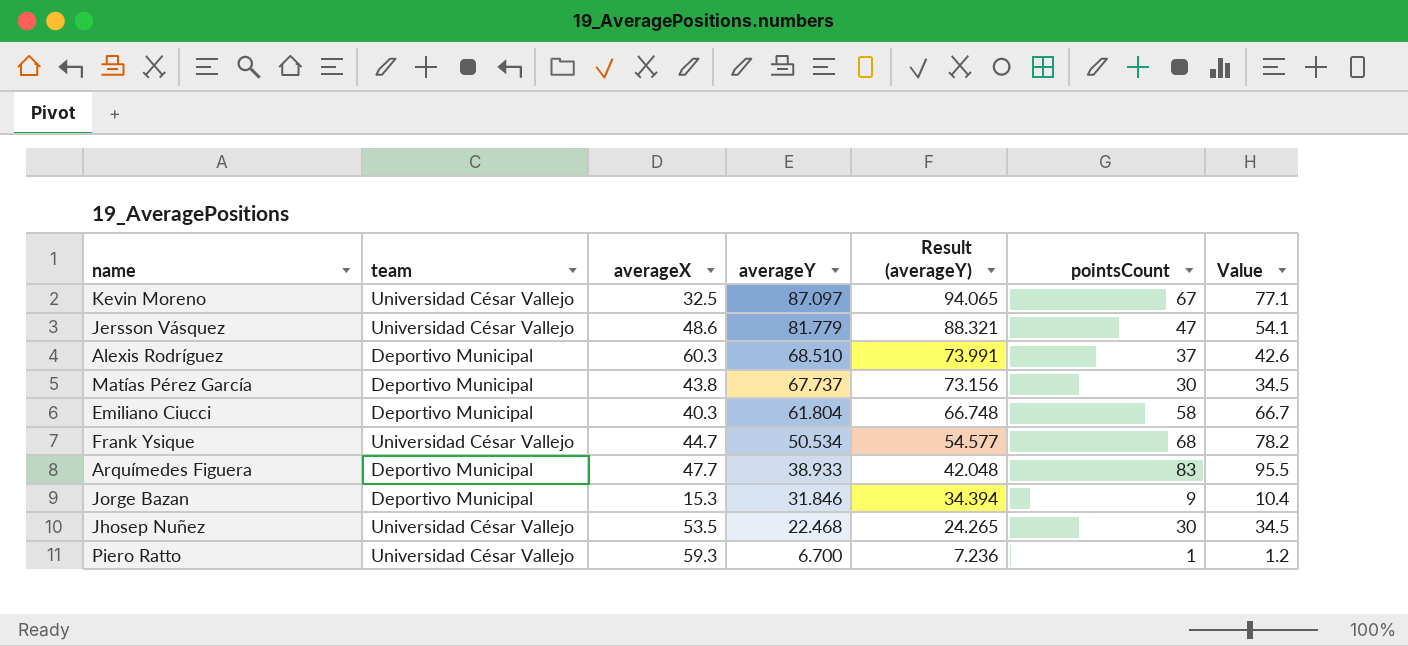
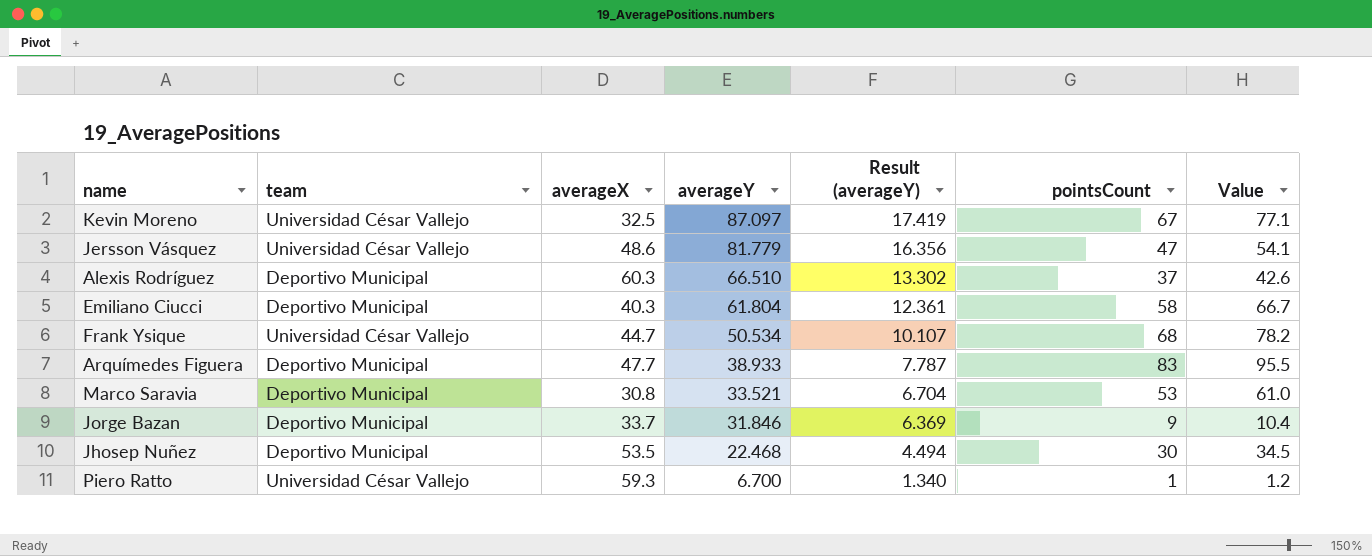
column Result (averageY) | formula: [averageY] * 1.08 -> [averageY] * 0.2
row Matías Pérez García: Deportivo Municipal | 43.8 | 67.737 | 73.156 | 30 | 34.5 -> none
Alexis Rodríguez | averageY: 68.510 -> 66.510
row Marco Saravia: none -> Deportivo Municipal | 30.8 | 33.521 | 6.704 | 53 | 61.0
Jorge Bazan | averageX: 15.3 -> 33.7
Jhosep Nuñez | team: Universidad César Vallejo -> Deportivo Municipal

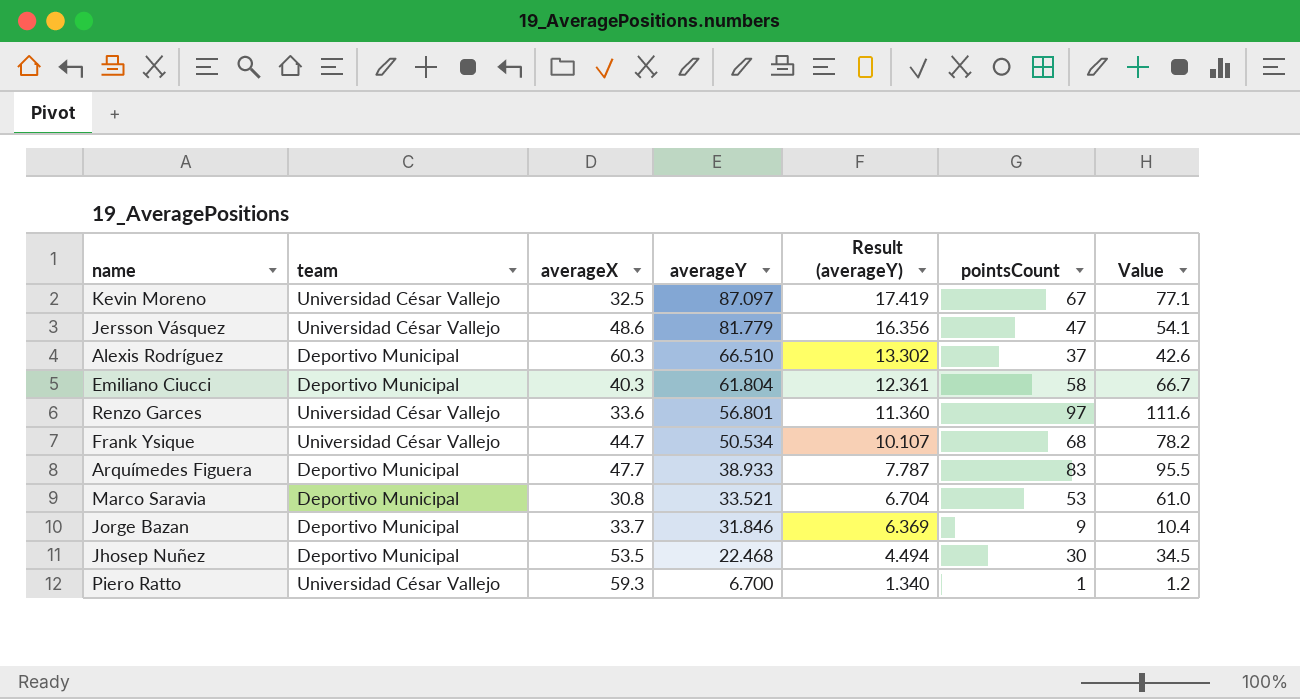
row Renzo Garces: none -> Universidad César Vallejo | 33.6 | 56.801 | 11.360 | 97 | 111.6

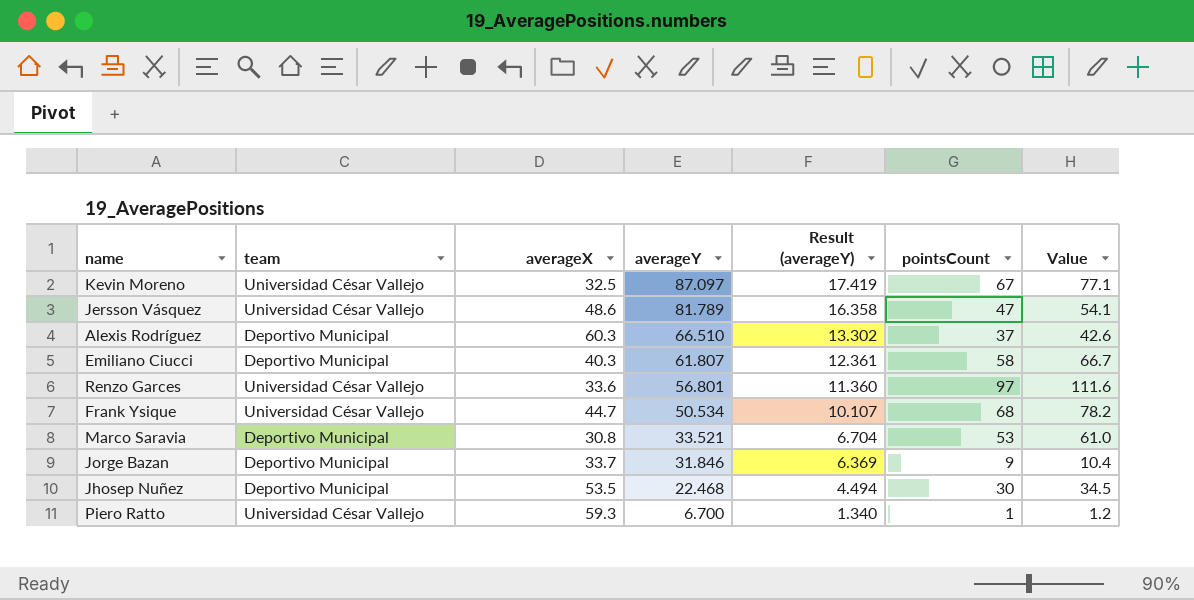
row Arquímedes Figuera: Deportivo Municipal | 47.7 | 38.933 | 7.787 | 83 | 95.5 -> none
Jersson Vásquez | averageY: 81.779 -> 81.789
Jersson Vásquez | Result (averageY): 16.356 -> 16.358
Emiliano Ciucci | averageY: 61.804 -> 61.807

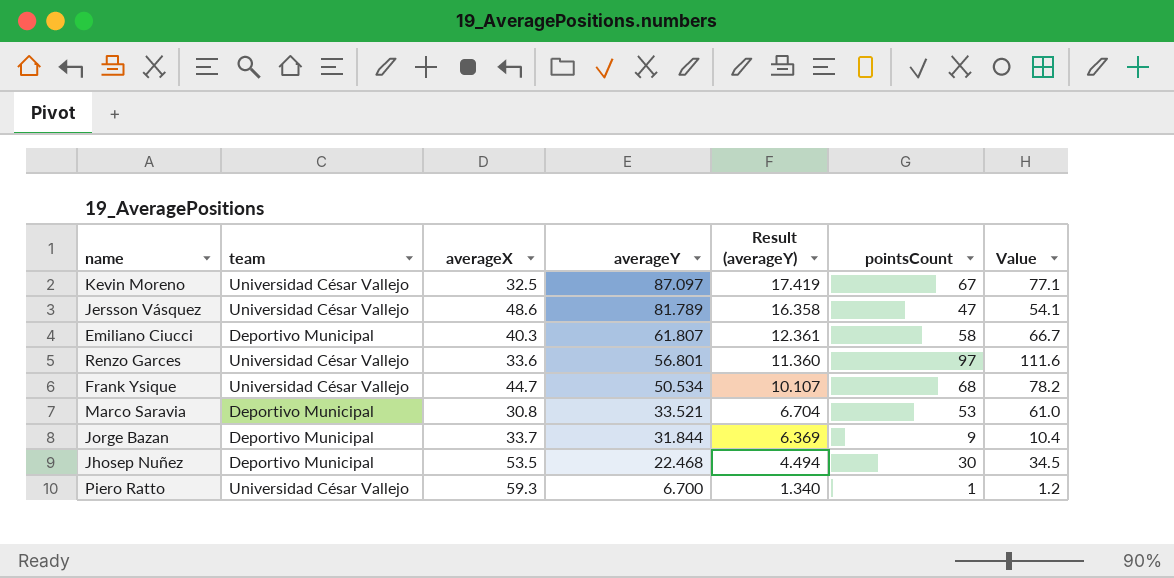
row Alexis Rodríguez: Deportivo Municipal | 60.3 | 66.510 | 13.302 | 37 | 42.6 -> none
Jorge Bazan | averageY: 31.846 -> 31.844

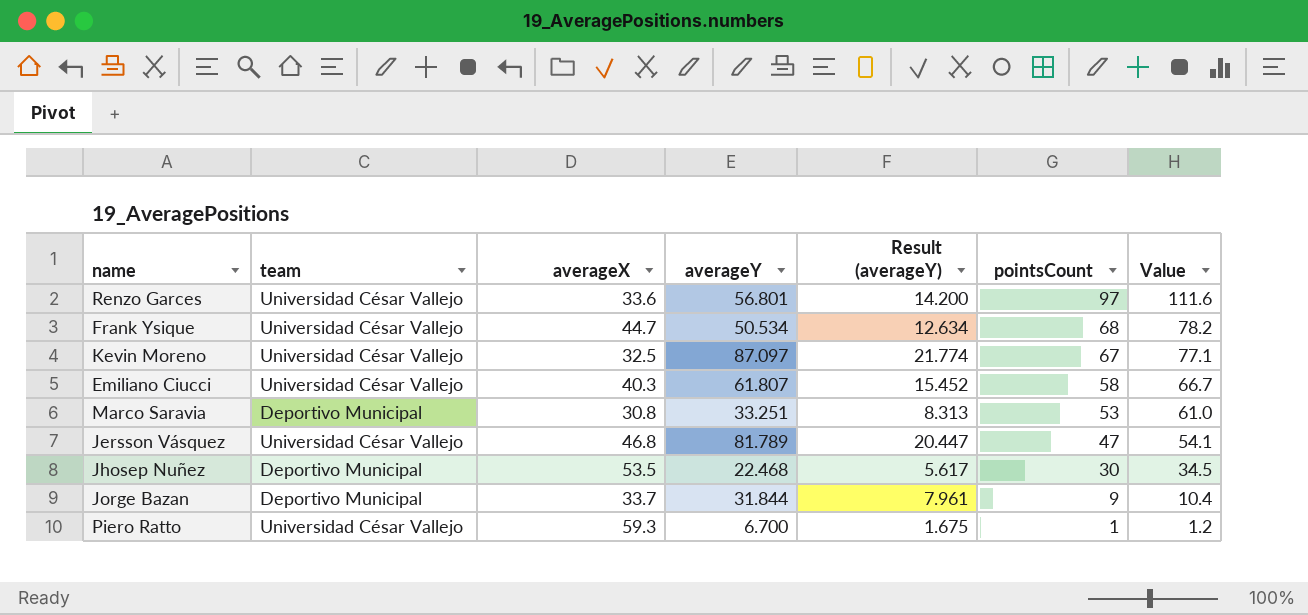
row order: averageY descending -> pointsCount descending
column Result (averageY) | formula: [averageY] * 0.2 -> [averageY] * 0.25
Emiliano Ciucci | team: Deportivo Municipal -> Universidad César Vallejo
Marco Saravia | averageY: 33.521 -> 33.251
Jersson Vásquez | averageX: 48.6 -> 46.8

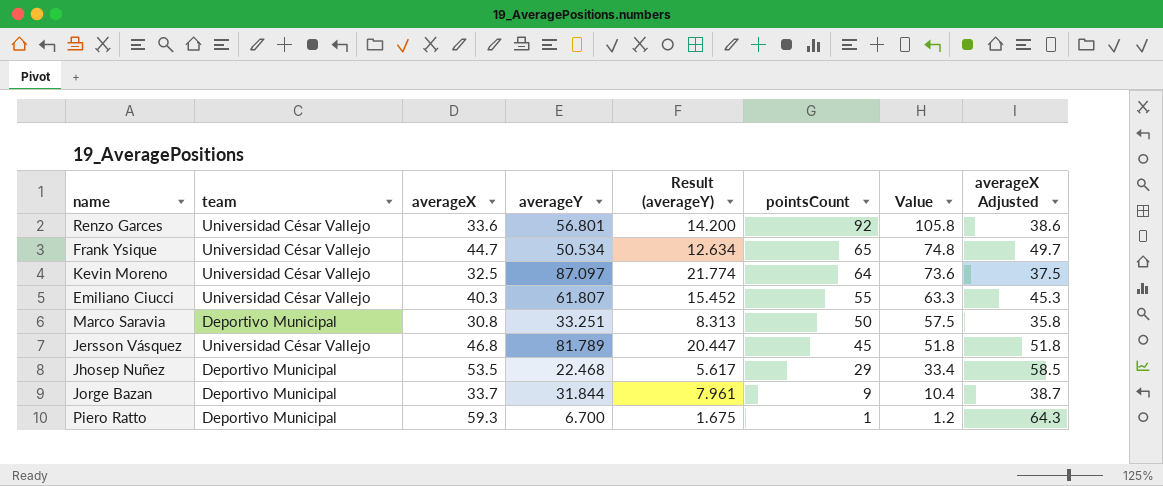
column averageX Adjusted | formula: none -> [averageX] + 5
Renzo Garces | pointsCount: 97 -> 92
Renzo Garces | Value: 111.6 -> 105.8
Frank Ysique | pointsCount: 68 -> 65
Frank Ysique | Value: 78.2 -> 74.8
Kevin Moreno | pointsCount: 67 -> 64
Kevin Moreno | Value: 77.1 -> 73.6
Emiliano Ciucci | pointsCount: 58 -> 55
Emiliano Ciucci | Value: 66.7 -> 63.3
Marco Saravia | pointsCount: 53 -> 50
Marco Saravia | Value: 61.0 -> 57.5
Jersson Vásquez | pointsCount: 47 -> 45
Jersson Vásquez | Value: 54.1 -> 51.8
Jhosep Nuñez | pointsCount: 30 -> 29
Jhosep Nuñez | Value: 34.5 -> 33.4
Piero Ratto | team: Universidad César Vallejo -> Deportivo Municipal

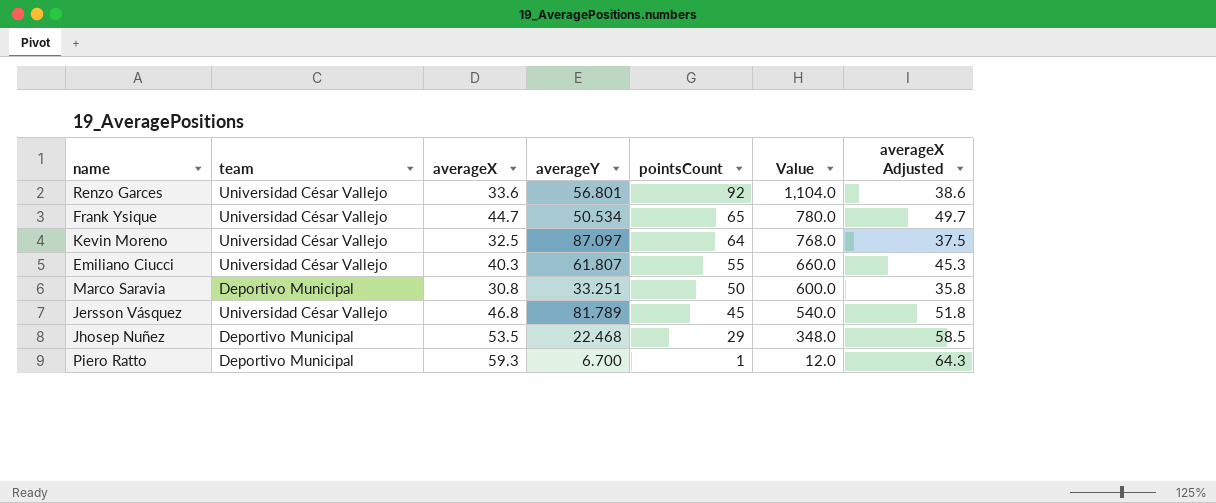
column Result (averageY) | formula: [averageY] * 0.25 -> none
column Value | formula: [pointsCount] * 1.15 -> [pointsCount] * 12
row Jorge Bazan: Deportivo Municipal | 33.7 | 31.844 | 7.961 | 9 | 10.4 | 38.7 -> none

